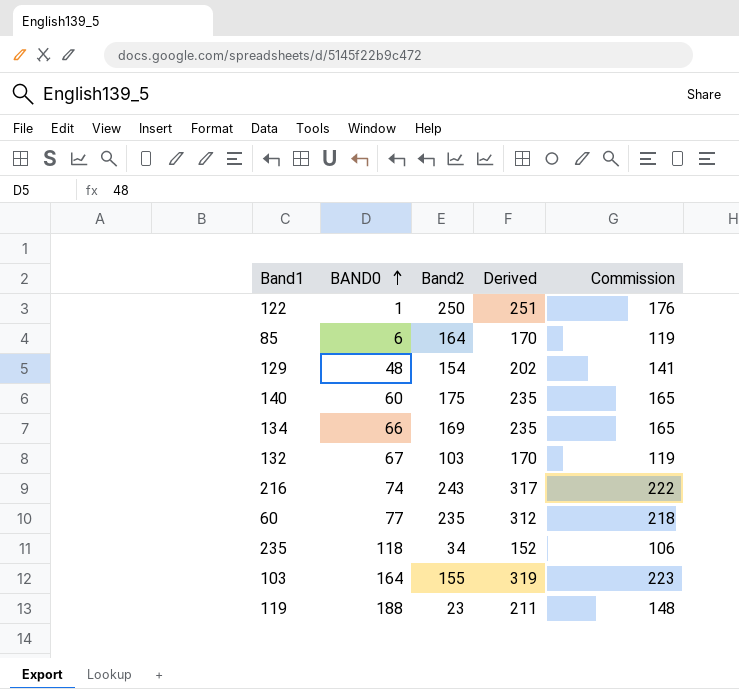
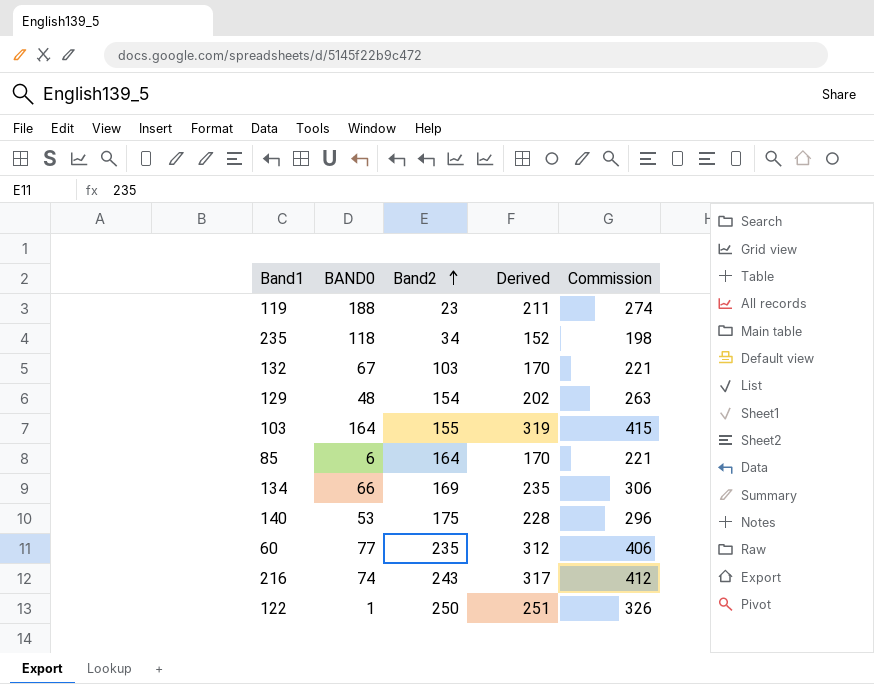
row order: BAND0 ascending -> Band2 ascending
column Commission | formula: [Derived] * 0.7 -> [Derived] * 1.3
140 | BAND0: 60 -> 53
140 | Derived: 235 -> 228

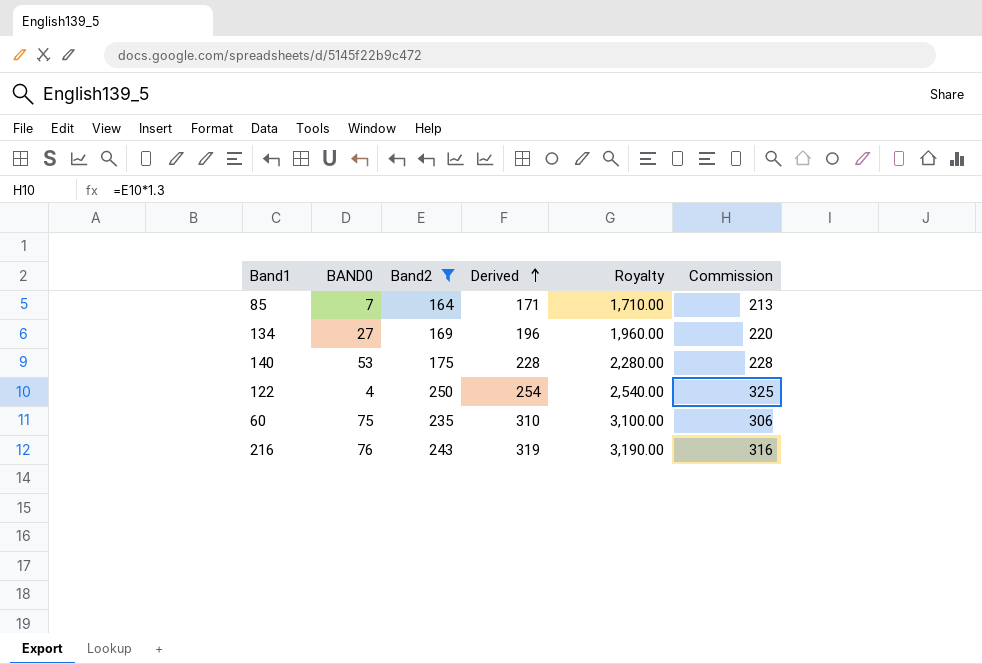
filter: none -> Band2 >= 164
row order: Band2 ascending -> Derived ascending
column Royalty | formula: none -> [Derived] * 10
column Commission | formula: [Derived] * 1.3 -> [Band2] * 1.3
85 | BAND0: 6 -> 7
85 | Derived: 170 -> 171
134 | BAND0: 66 -> 27
134 | Derived: 235 -> 196
122 | BAND0: 1 -> 4
122 | Derived: 251 -> 254
60 | BAND0: 77 -> 75
60 | Derived: 312 -> 310
216 | BAND0: 74 -> 76
216 | Derived: 317 -> 319

